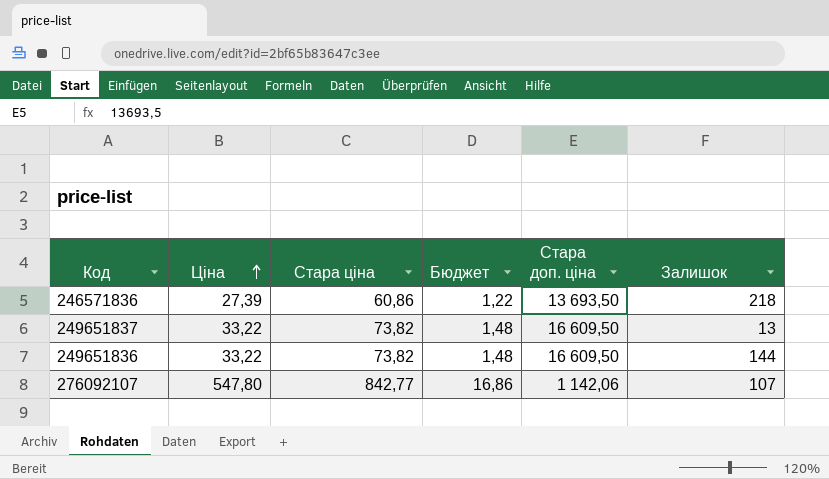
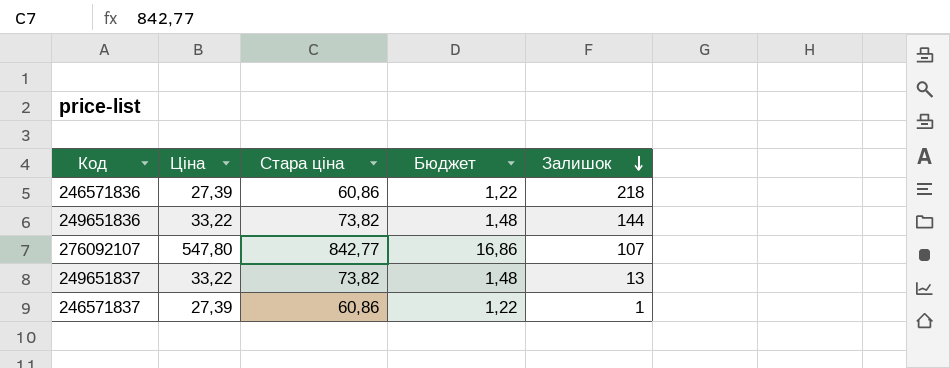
row order: Ціна ascending -> Залишок descending
column Стара доп. ціна | position: 5 -> none
row 246571837: none -> 27,39 | 60,86 | 1,22 | 1

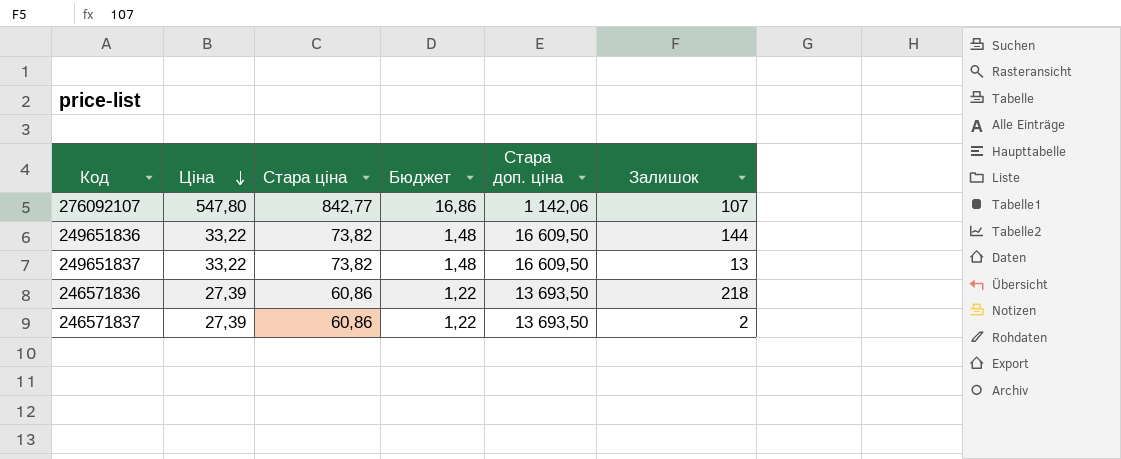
row order: Залишок descending -> Ціна descending
column Стара доп. ціна | position: none -> 5
246571837 | Залишок: 1 -> 2

